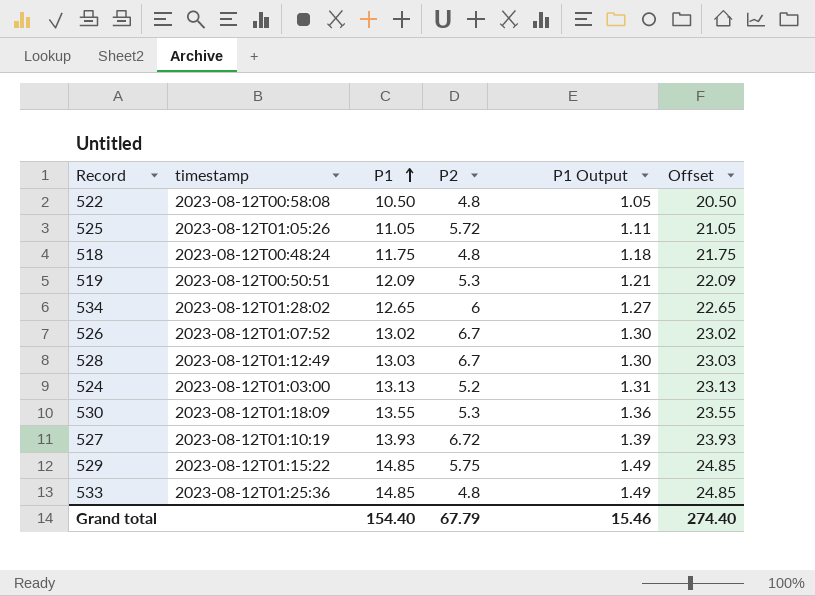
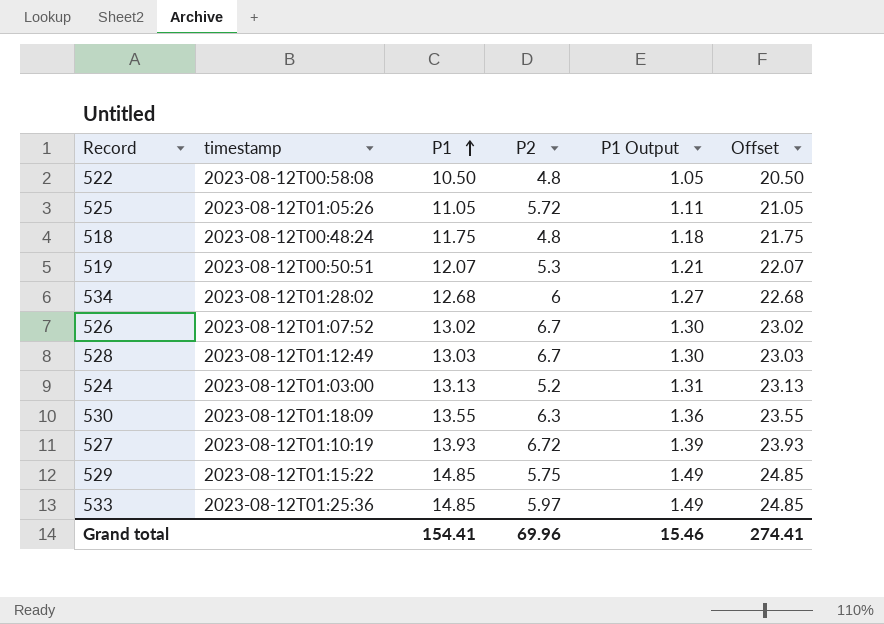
519 | P1: 12.09 -> 12.07
519 | Offset: 22.09 -> 22.07
534 | P1: 12.65 -> 12.68
534 | Offset: 22.65 -> 22.68
530 | P2: 5.3 -> 6.3
533 | P2: 4.8 -> 5.97
Grand total | P1: 154.40 -> 154.41
Grand total | P2: 67.79 -> 69.96
Grand total | Offset: 274.40 -> 274.41

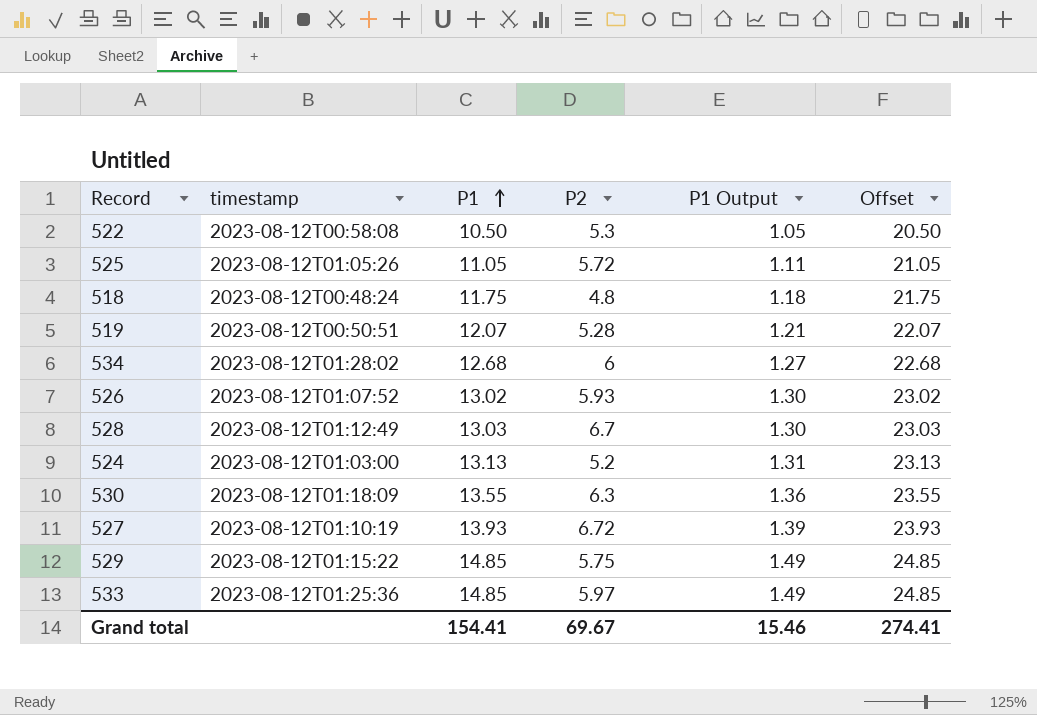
522 | P2: 4.8 -> 5.3
519 | P2: 5.3 -> 5.28
526 | P2: 6.7 -> 5.93
Grand total | P2: 69.96 -> 69.67

